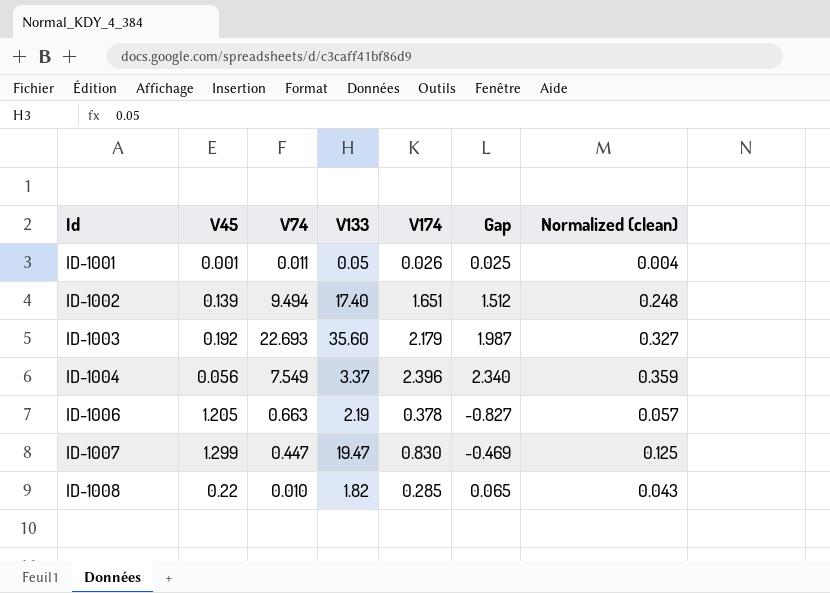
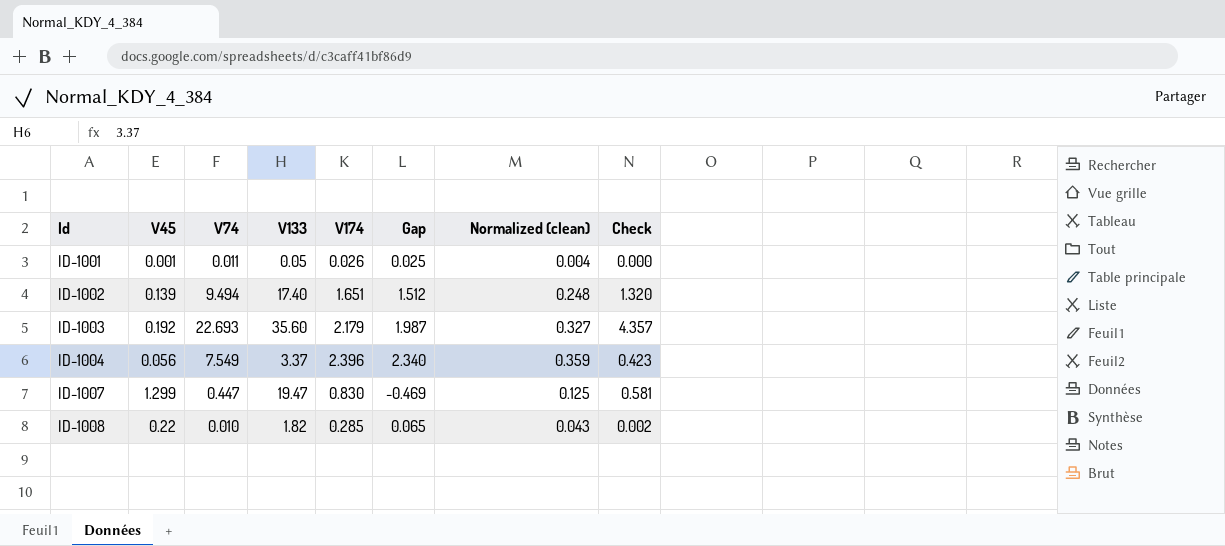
column Check | formula: none -> [V45] * [V74]
row ID-1006: 1.205 | 0.663 | 2.19 | 0.378 | -0.827 | 0.057 -> none

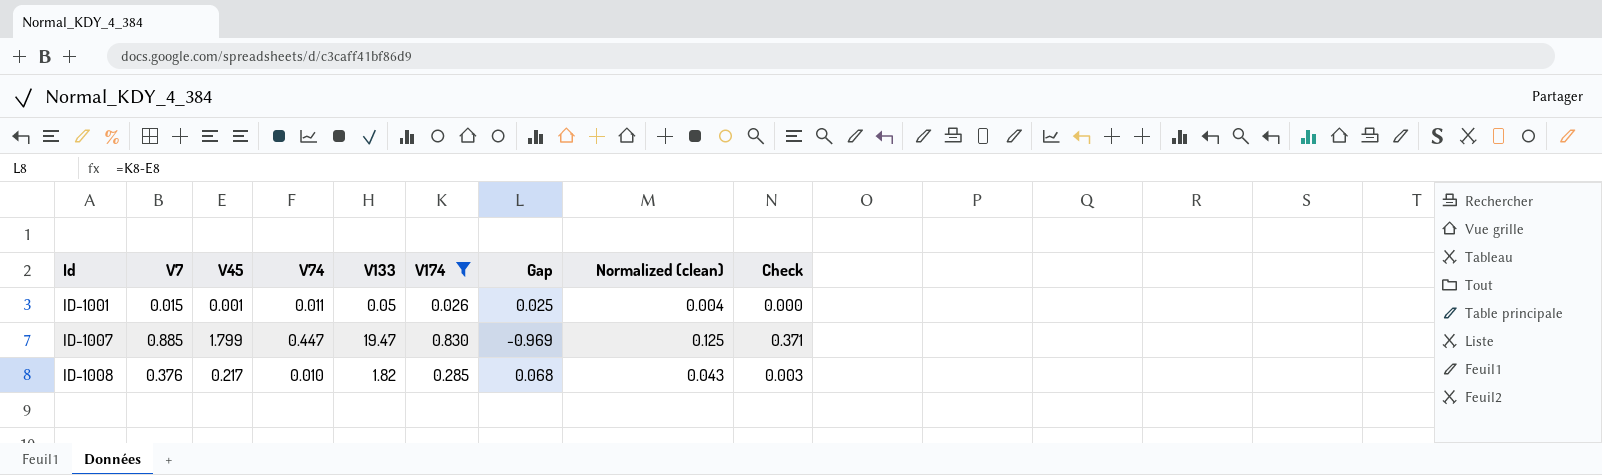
filter: none -> V174 <= 0.830
column V7 | position: none -> 2
column Check | formula: [V45] * [V74] -> [V74] * [V174]
ID-1007 | V45: 1.299 -> 1.799
ID-1007 | Gap: -0.469 -> -0.969
ID-1008 | V45: 0.22 -> 0.217
ID-1008 | Gap: 0.065 -> 0.068

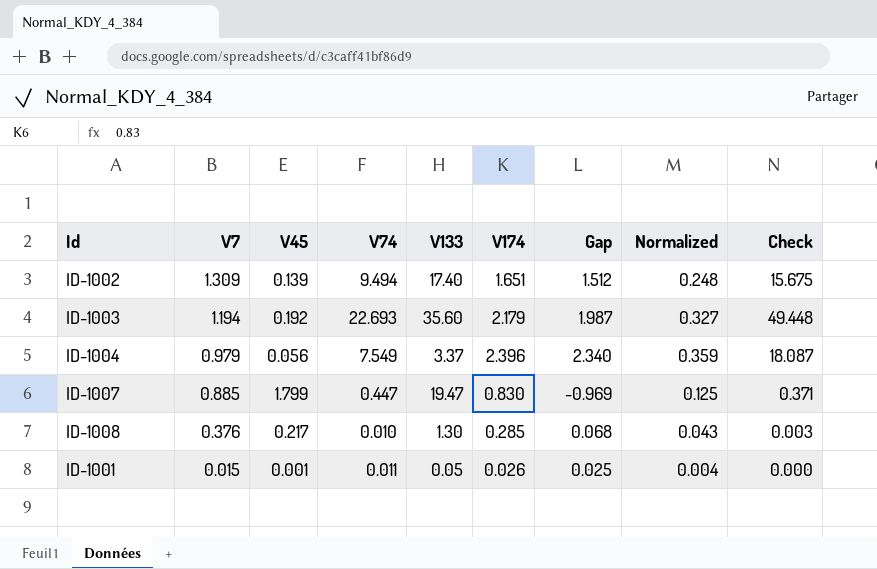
filter: V174 <= 0.830 -> none
row order: Id ascending -> V7 descending
column name: Normalized (clean) -> Normalized
ID-1008 | V133: 1.82 -> 1.30

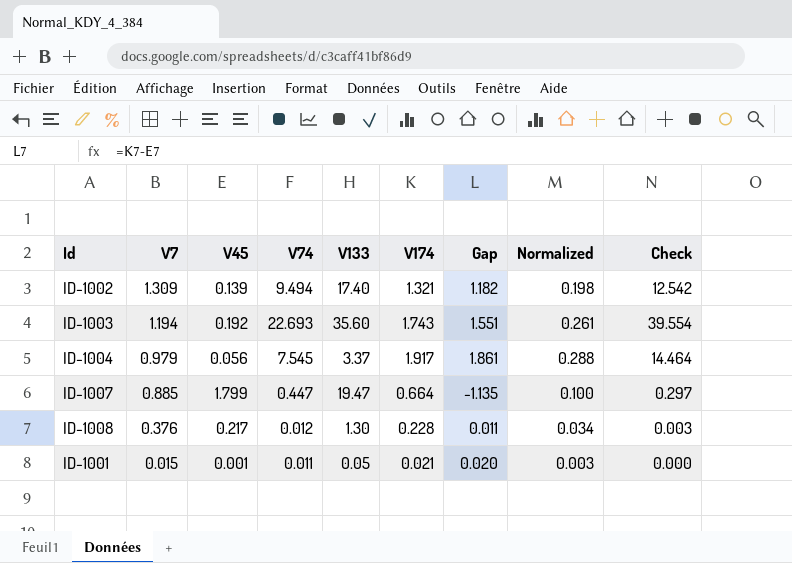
ID-1002 | V174: 1.651 -> 1.321
ID-1002 | Gap: 1.512 -> 1.182
ID-1002 | Normalized: 0.248 -> 0.198
ID-1002 | Check: 15.675 -> 12.542
ID-1003 | V174: 2.179 -> 1.743
ID-1003 | Gap: 1.987 -> 1.551
ID-1003 | Normalized: 0.327 -> 0.261
ID-1003 | Check: 49.448 -> 39.554
ID-1004 | V74: 7.549 -> 7.545
ID-1004 | V174: 2.396 -> 1.917
ID-1004 | Gap: 2.340 -> 1.861
ID-1004 | Normalized: 0.359 -> 0.288
ID-1004 | Check: 18.087 -> 14.464
ID-1007 | V174: 0.830 -> 0.664
ID-1007 | Gap: -0.969 -> -1.135
ID-1007 | Normalized: 0.125 -> 0.100
ID-1007 | Check: 0.371 -> 0.297
ID-1008 | V74: 0.010 -> 0.012
ID-1008 | V174: 0.285 -> 0.228
ID-1008 | Gap: 0.068 -> 0.011
ID-1008 | Normalized: 0.043 -> 0.034
ID-1001 | V174: 0.026 -> 0.021
ID-1001 | Gap: 0.025 -> 0.020
ID-1001 | Normalized: 0.004 -> 0.003

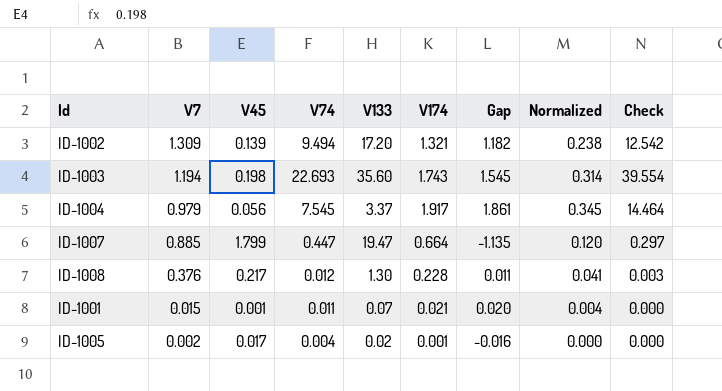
column Normalized | formula: [V174] * 0.15 -> [V174] * 0.18
ID-1002 | V133: 17.40 -> 17.20
ID-1003 | V45: 0.192 -> 0.198
ID-1003 | Gap: 1.551 -> 1.545
ID-1001 | V133: 0.05 -> 0.07
row ID-1005: none -> 0.002 | 0.017 | 0.004 | 0.02 | 0.001 | -0.016 | 0.000 | 0.000

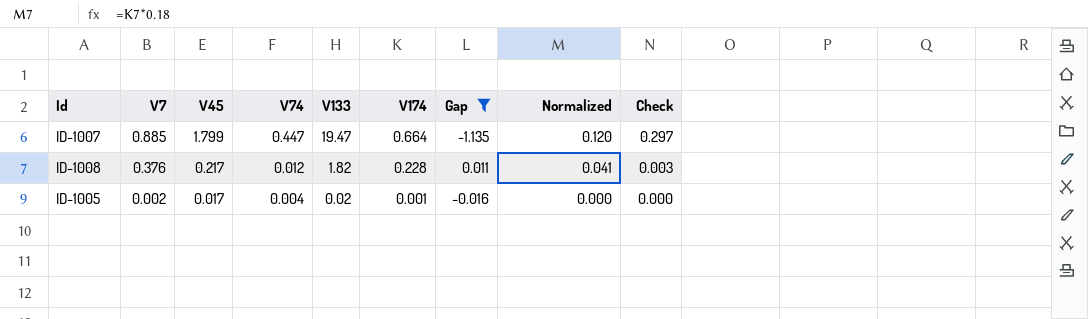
filter: none -> Gap <= 0.011
ID-1008 | V133: 1.30 -> 1.82

